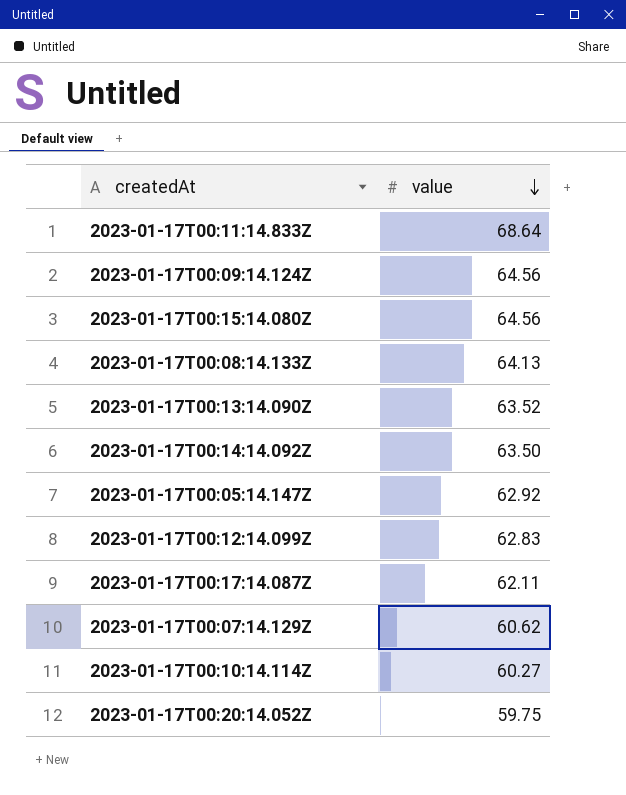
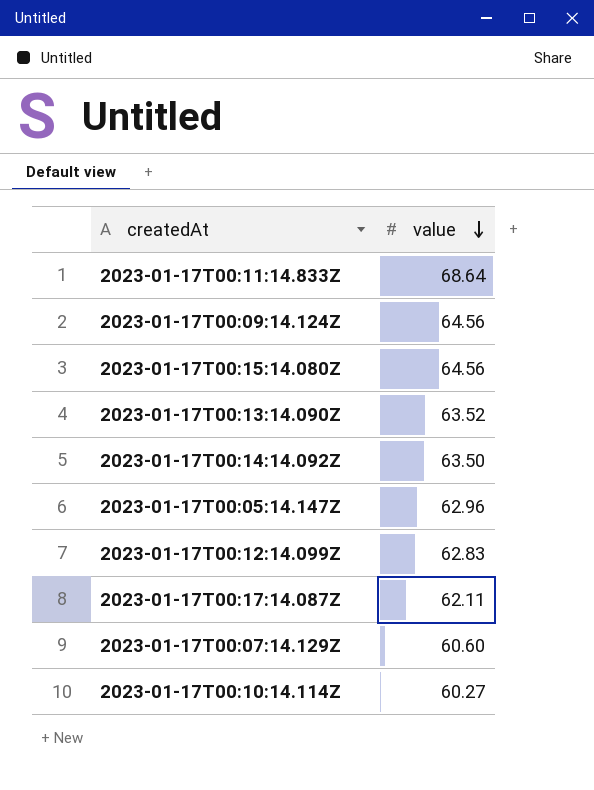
row 2023-01-17T00:08:14.133Z: 64.13 -> none
row 2023-01-17T00:20:14.052Z: 59.75 -> none
2023-01-17T00:05:14.147Z | value: 62.92 -> 62.96
2023-01-17T00:07:14.129Z | value: 60.62 -> 60.60

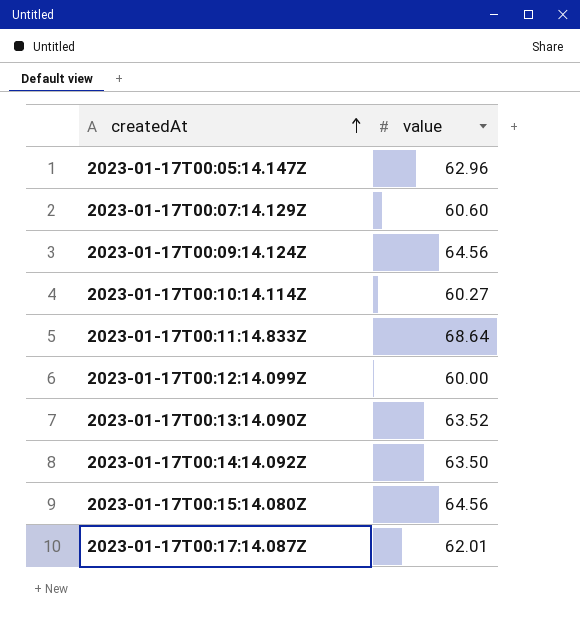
row order: value descending -> createdAt ascending
2023-01-17T00:12:14.099Z | value: 62.83 -> 60.00
2023-01-17T00:17:14.087Z | value: 62.11 -> 62.01

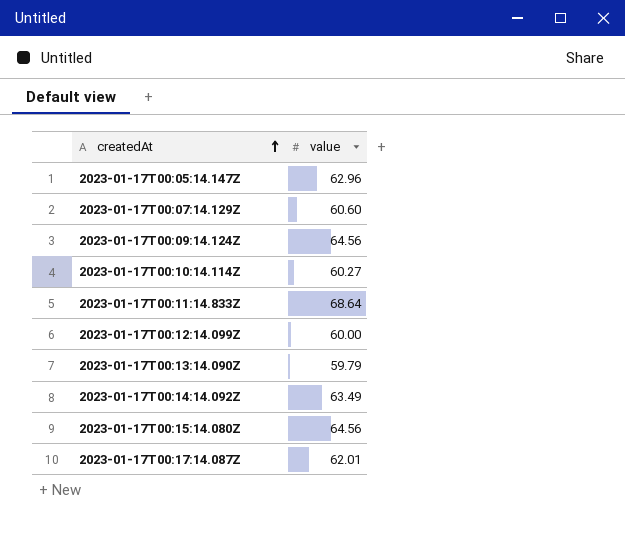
2023-01-17T00:13:14.090Z | value: 63.52 -> 59.79
2023-01-17T00:14:14.092Z | value: 63.50 -> 63.49

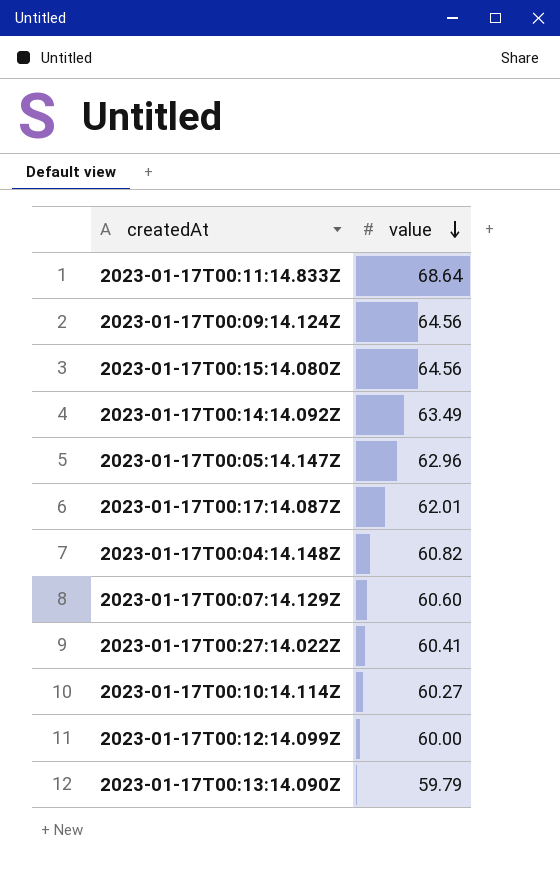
row order: createdAt ascending -> value descending
row 2023-01-17T00:04:14.148Z: none -> 60.82
row 2023-01-17T00:27:14.022Z: none -> 60.41

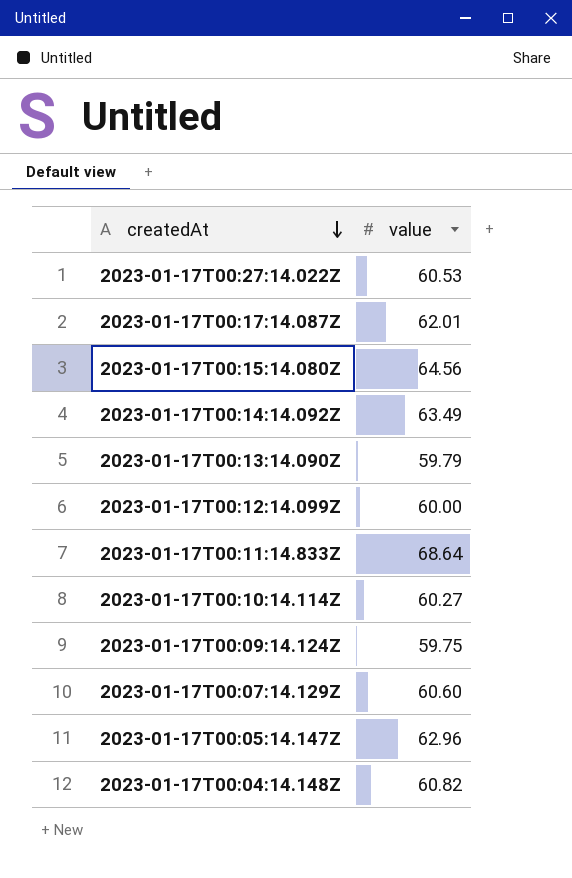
row order: value descending -> createdAt descending
2023-01-17T00:27:14.022Z | value: 60.41 -> 60.53
2023-01-17T00:09:14.124Z | value: 64.56 -> 59.75

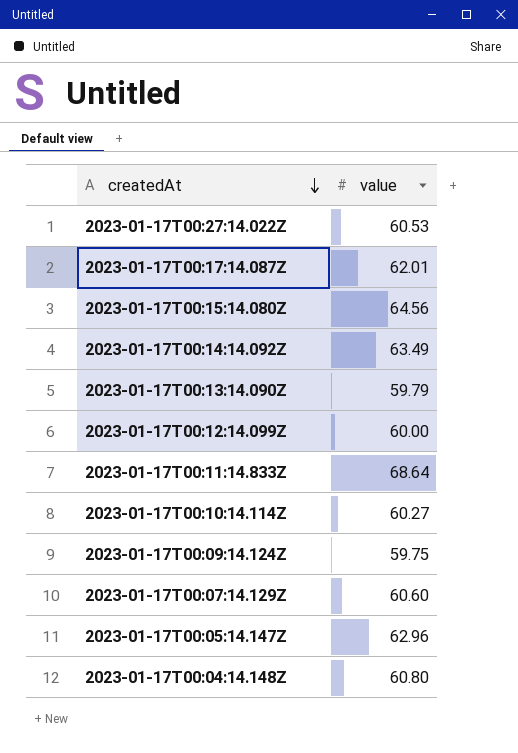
2023-01-17T00:04:14.148Z | value: 60.82 -> 60.80

